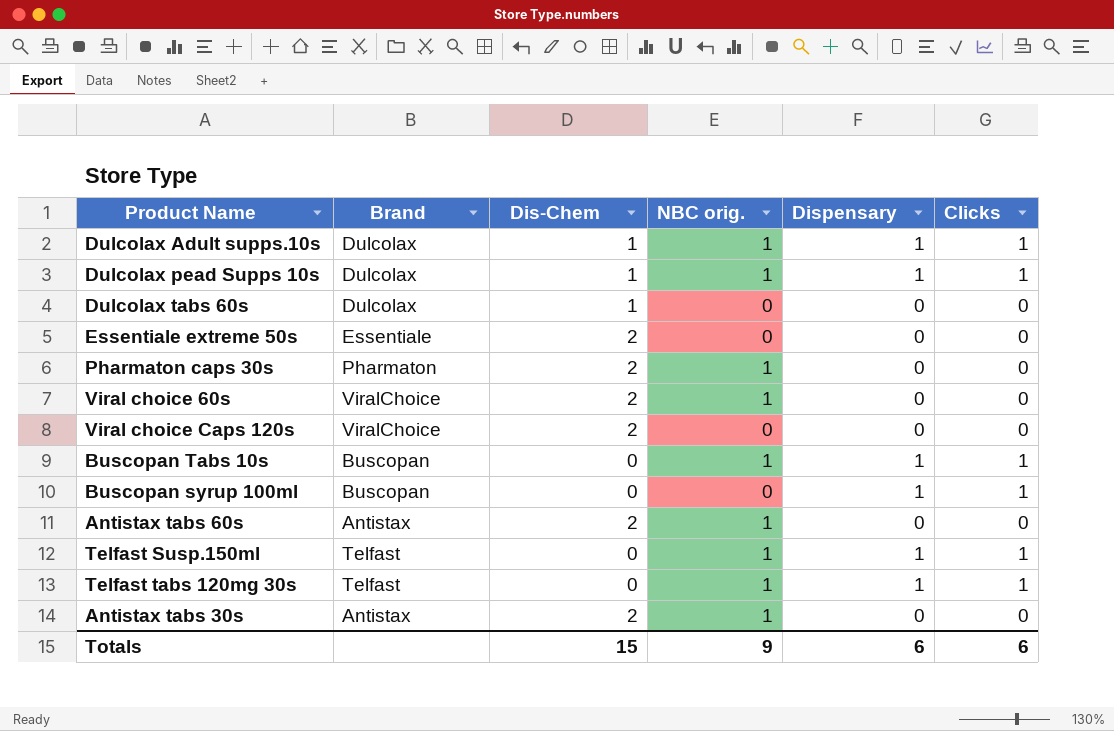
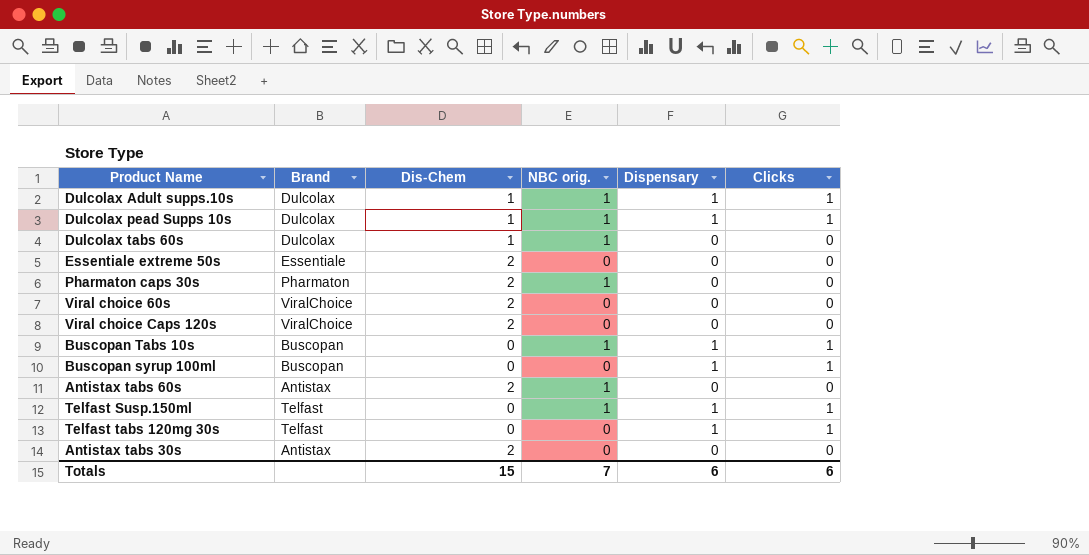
Dulcolax tabs 60s | NBC orig.: 0 -> 1
Viral choice 60s | NBC orig.: 1 -> 0
Telfast tabs 120mg 30s | NBC orig.: 1 -> 0
Antistax tabs 30s | NBC orig.: 1 -> 0
Totals | NBC orig.: 9 -> 7

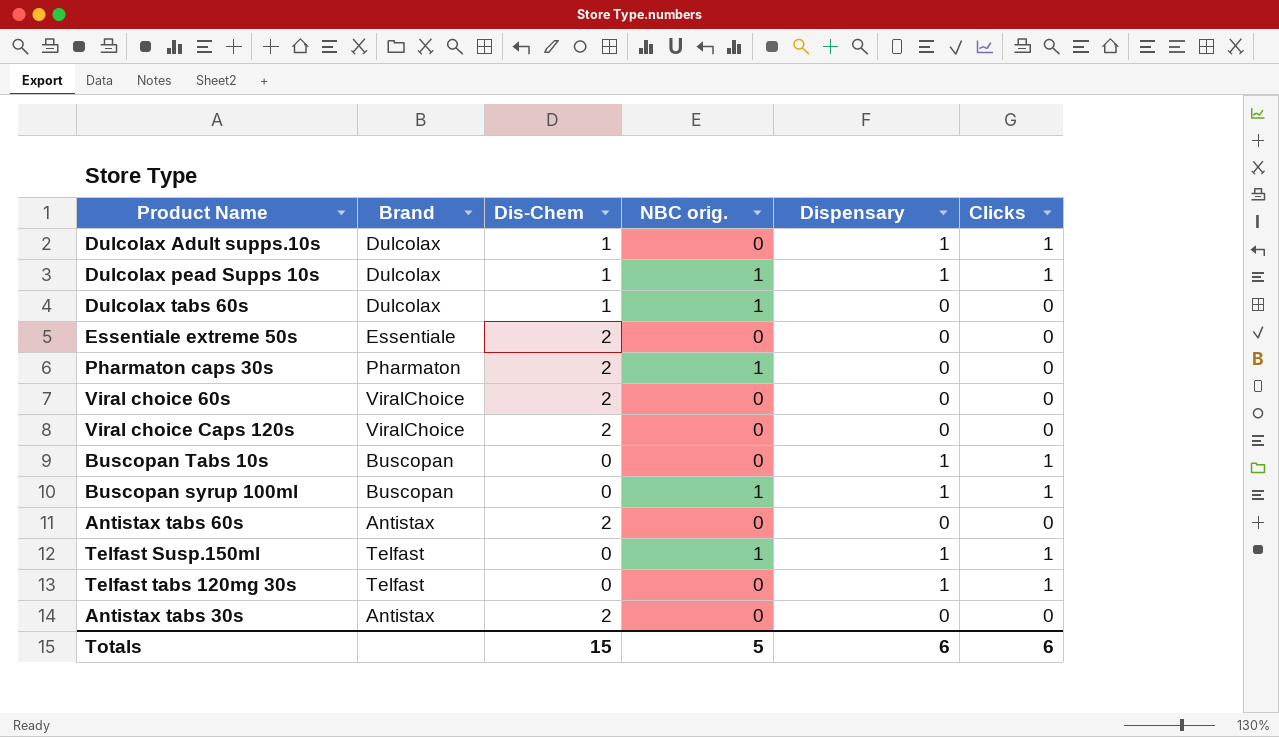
Dulcolax Adult supps.10s | NBC orig.: 1 -> 0
Buscopan Tabs 10s | NBC orig.: 1 -> 0
Buscopan syrup 100ml | NBC orig.: 0 -> 1
Antistax tabs 60s | NBC orig.: 1 -> 0
Totals | NBC orig.: 7 -> 5

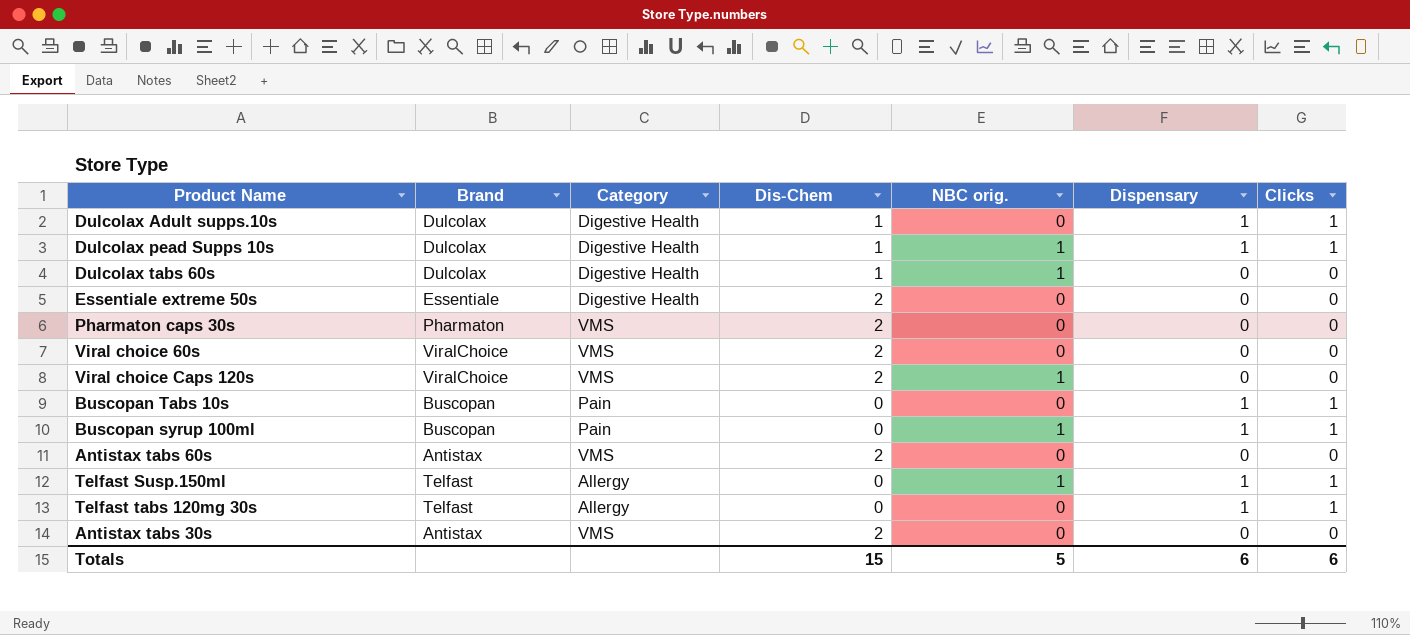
column Category | position: none -> 3
Pharmaton caps 30s | NBC orig.: 1 -> 0
Viral choice Caps 120s | NBC orig.: 0 -> 1

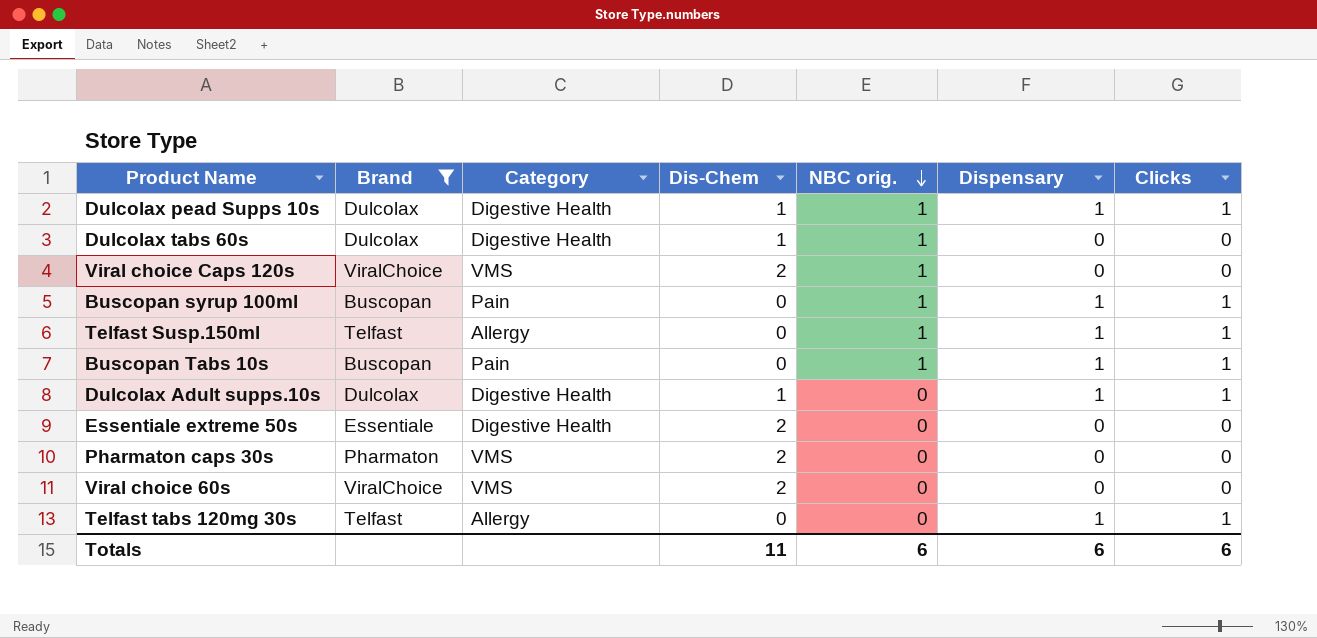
filter: none -> Brand != Antistax
row order: none -> NBC orig. descending
Buscopan Tabs 10s | NBC orig.: 0 -> 1
Totals | Dis-Chem: 15 -> 11
Totals | NBC orig.: 5 -> 6

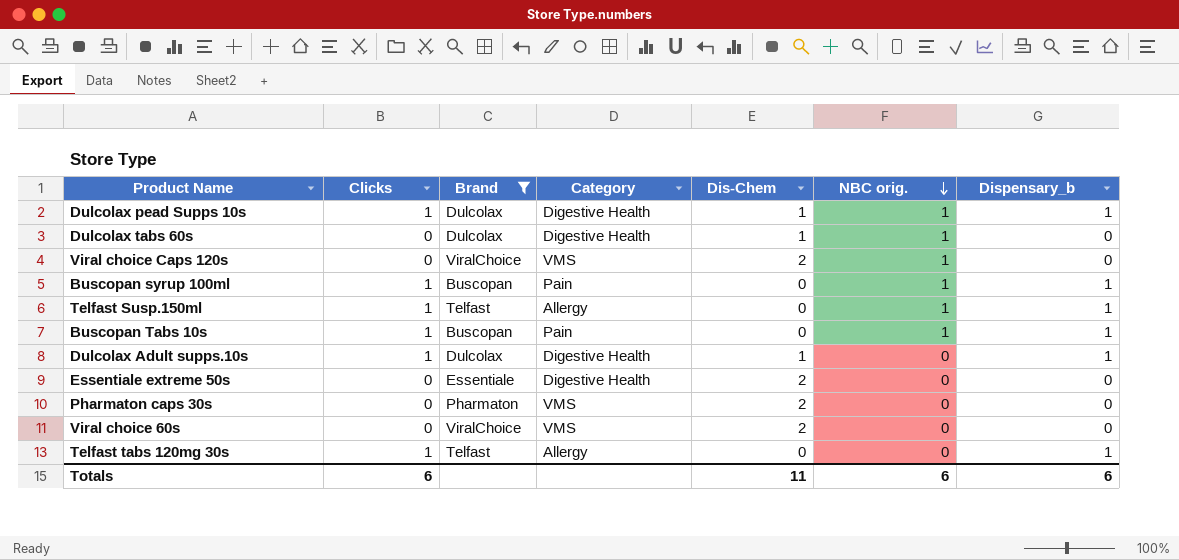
column Clicks | position: 7 -> 2
column name: Dispensary -> Dispensary_b

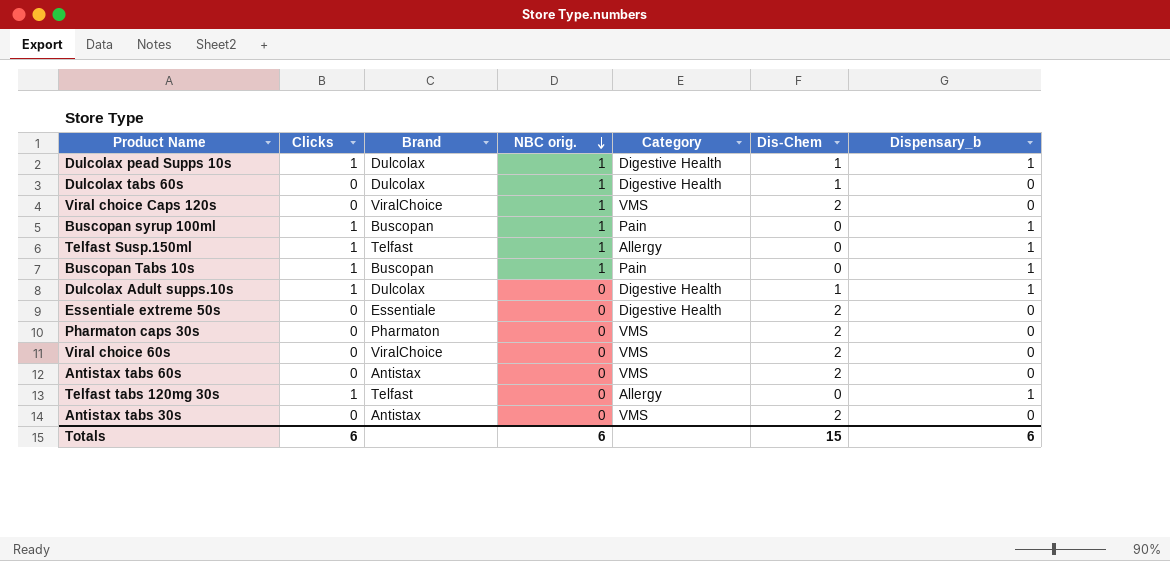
filter: Brand != Antistax -> none
column NBC orig. | position: 6 -> 4
Totals | Dis-Chem: 11 -> 15

